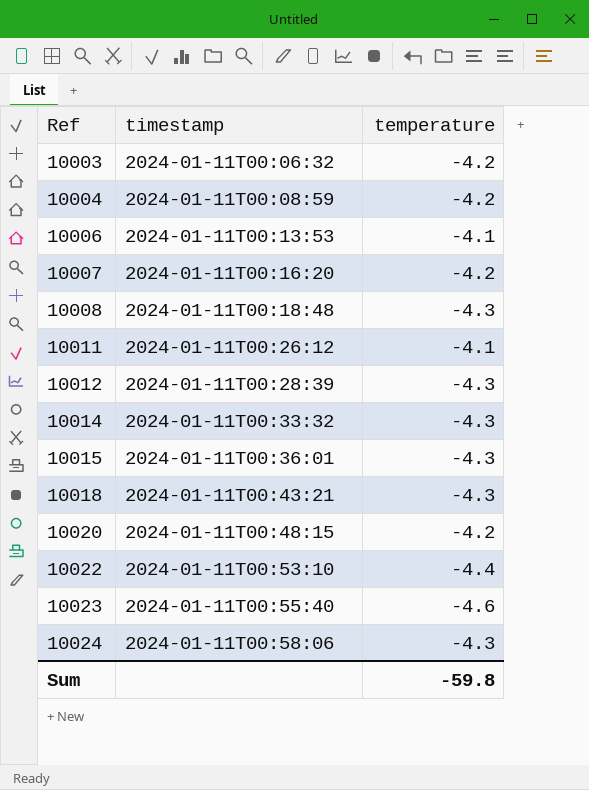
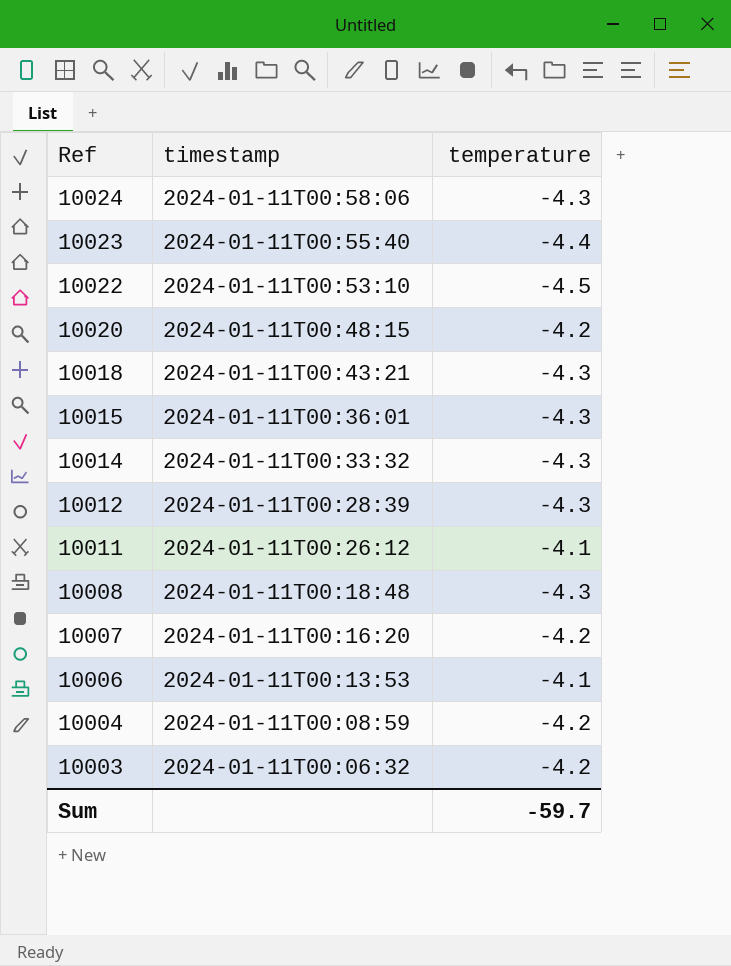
row order: Ref ascending -> Ref descending
10023 | temperature: -4.6 -> -4.4
10022 | temperature: -4.4 -> -4.5
Sum | temperature: -59.8 -> -59.7

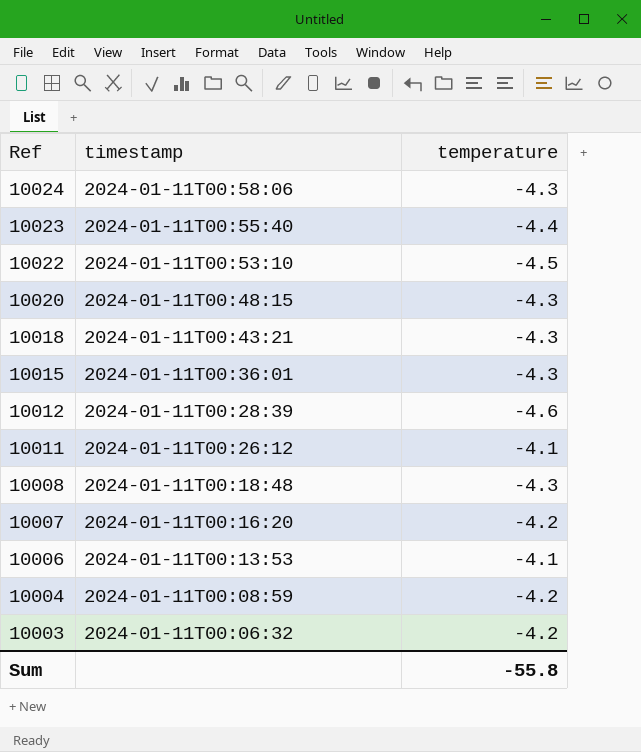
row 10014: 2024-01-11T00:33:32 | -4.3 -> none
10020 | temperature: -4.2 -> -4.3
10012 | temperature: -4.3 -> -4.6
Sum | temperature: -59.7 -> -55.8

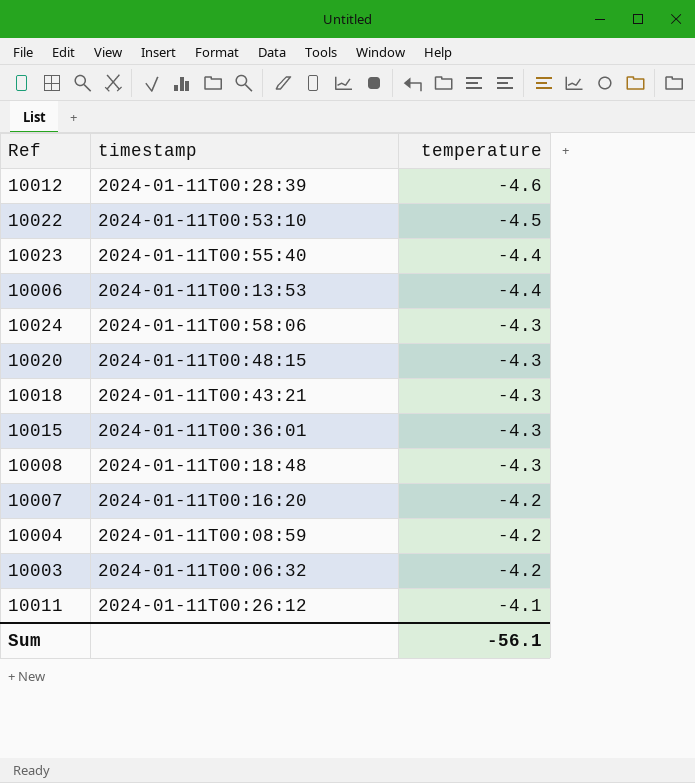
row order: Ref descending -> temperature ascending
10006 | temperature: -4.1 -> -4.4
Sum | temperature: -55.8 -> -56.1

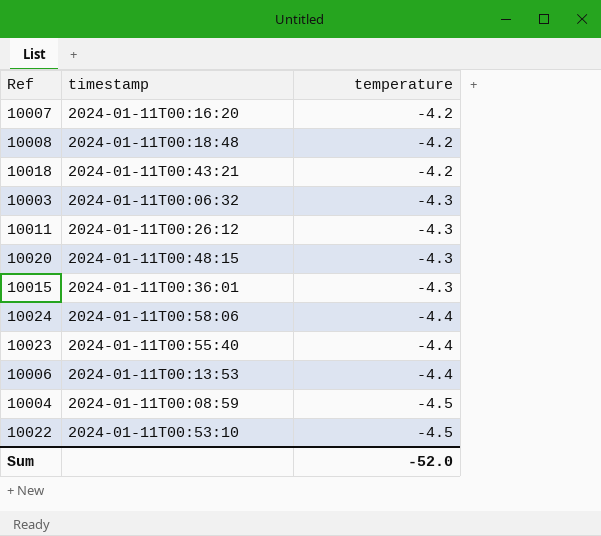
row order: temperature ascending -> temperature descending
row 10012: 2024-01-11T00:28:39 | -4.6 -> none
10008 | temperature: -4.3 -> -4.2
10018 | temperature: -4.3 -> -4.2
10003 | temperature: -4.2 -> -4.3
10011 | temperature: -4.1 -> -4.3
10024 | temperature: -4.3 -> -4.4
10004 | temperature: -4.2 -> -4.5
Sum | temperature: -56.1 -> -52.0

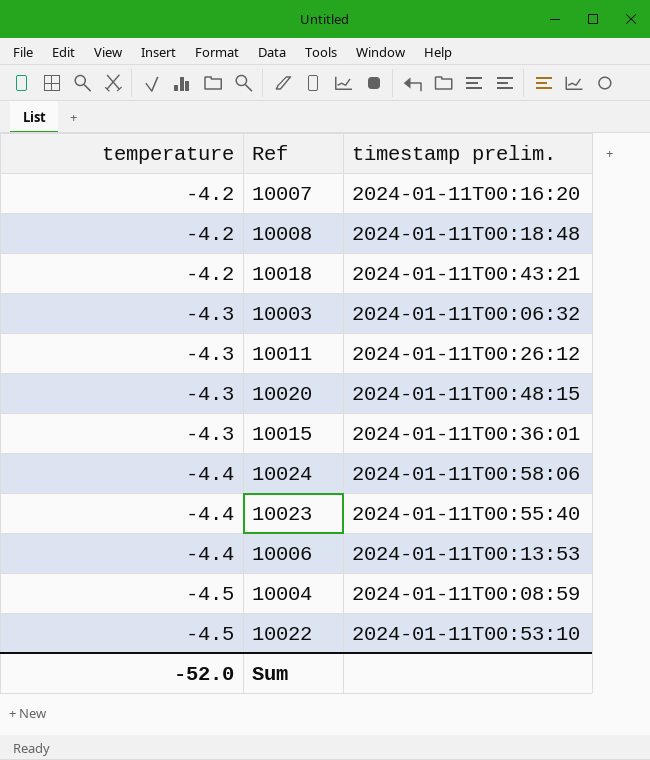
column temperature | position: 3 -> 1
column name: timestamp -> timestamp prelim.

